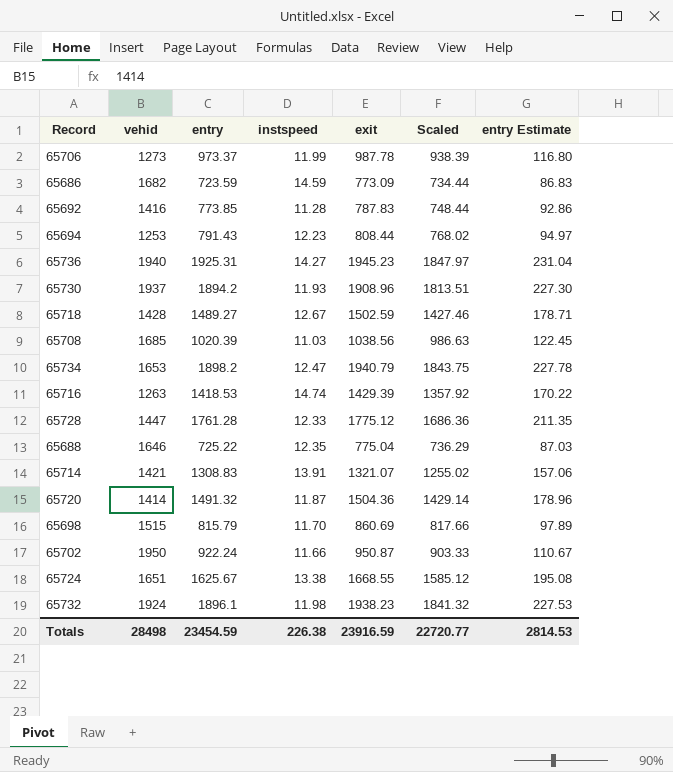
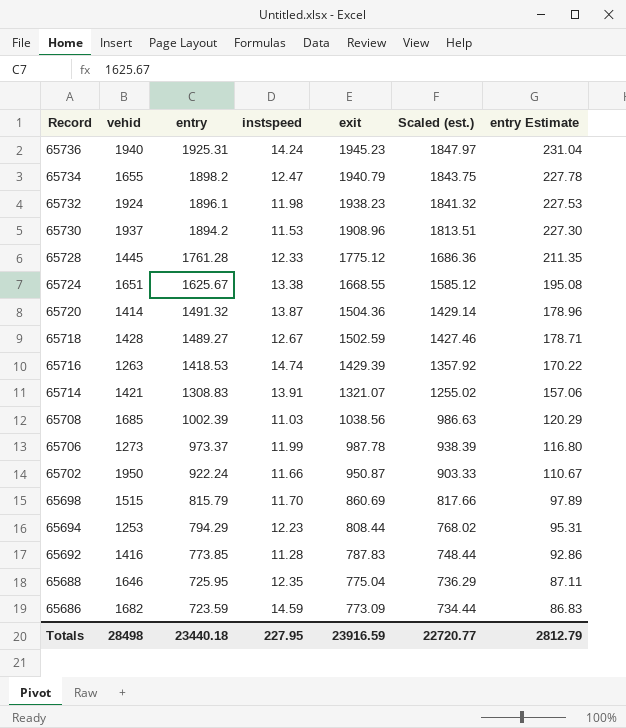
row order: none -> Record descending
column name: Scaled -> Scaled (est.)
65736 | instspeed: 14.27 -> 14.24
65734 | vehid: 1653 -> 1655
65730 | instspeed: 11.93 -> 11.53
65728 | vehid: 1447 -> 1445
65720 | instspeed: 11.87 -> 13.87
65708 | entry: 1020.39 -> 1002.39
65708 | entry Estimate: 122.45 -> 120.29
65694 | entry: 791.43 -> 794.29
65694 | entry Estimate: 94.97 -> 95.31
65688 | entry: 725.22 -> 725.95
65688 | entry Estimate: 87.03 -> 87.11
Totals | entry: 23454.59 -> 23440.18
Totals | instspeed: 226.38 -> 227.95
Totals | entry Estimate: 2814.53 -> 2812.79

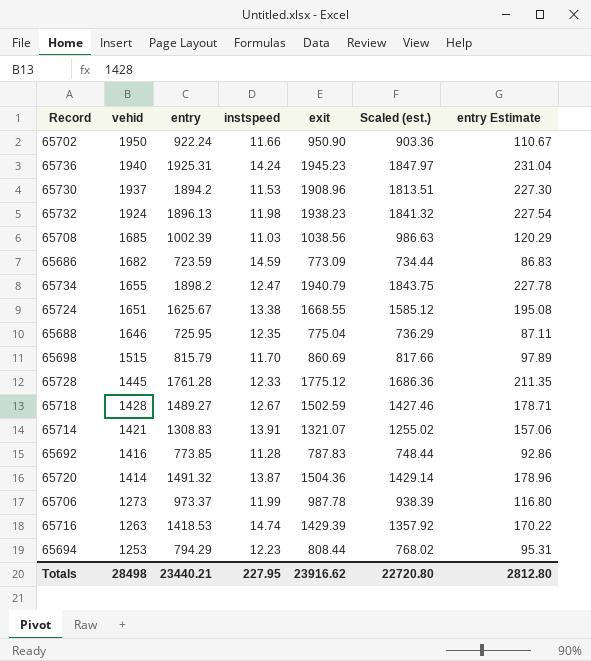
row order: Record descending -> vehid descending
65702 | exit: 950.87 -> 950.90
65702 | Scaled (est.): 903.33 -> 903.36
65732 | entry: 1896.1 -> 1896.13
65732 | entry Estimate: 227.53 -> 227.54
Totals | entry: 23440.18 -> 23440.21
Totals | exit: 23916.59 -> 23916.62
Totals | Scaled (est.): 22720.77 -> 22720.80
Totals | entry Estimate: 2812.79 -> 2812.80

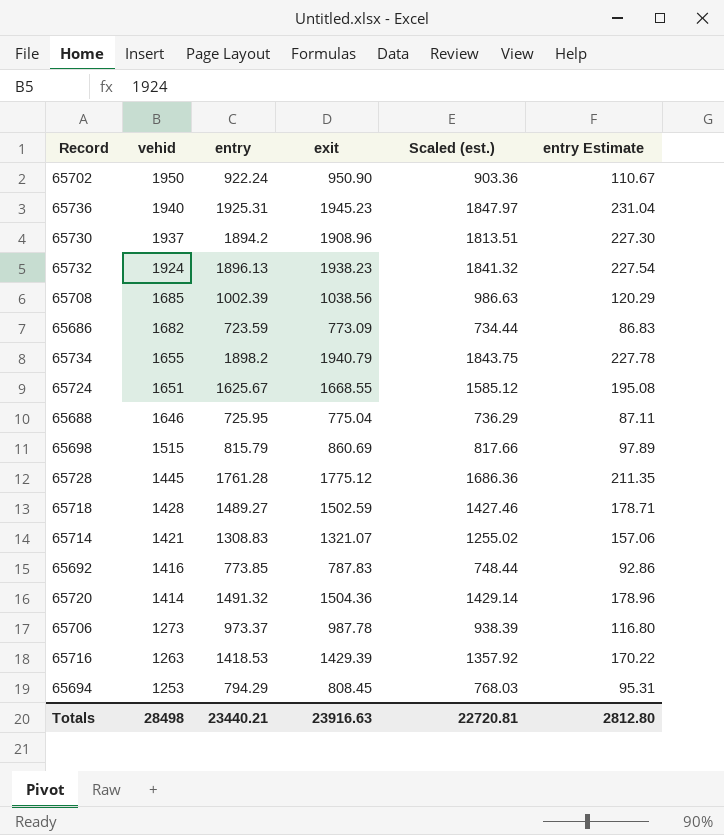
column instspeed | position: 4 -> none
65694 | exit: 808.44 -> 808.45
65694 | Scaled (est.): 768.02 -> 768.03
Totals | exit: 23916.62 -> 23916.63
Totals | Scaled (est.): 22720.80 -> 22720.81

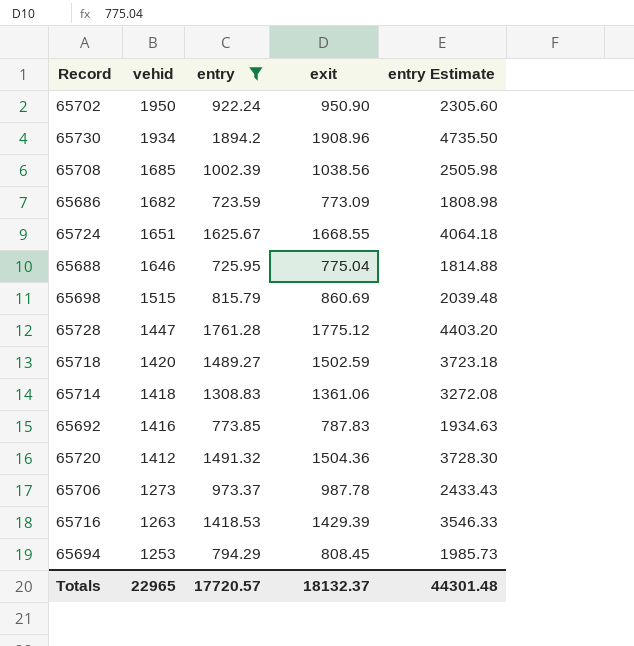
filter: none -> entry <= 1894.2
column Scaled (est.) | formula: [exit] * 0.95 -> none
column entry Estimate | formula: [entry] * 0.12 -> [entry] * 2.5
65730 | vehid: 1937 -> 1934
65728 | vehid: 1445 -> 1447
65718 | vehid: 1428 -> 1420
65714 | vehid: 1421 -> 1418
65714 | exit: 1321.07 -> 1361.06
65720 | vehid: 1414 -> 1412
Totals | vehid: 28498 -> 22965
Totals | entry: 23440.21 -> 17720.57
Totals | exit: 23916.63 -> 18132.37
Totals | entry Estimate: 2812.80 -> 44301.48

